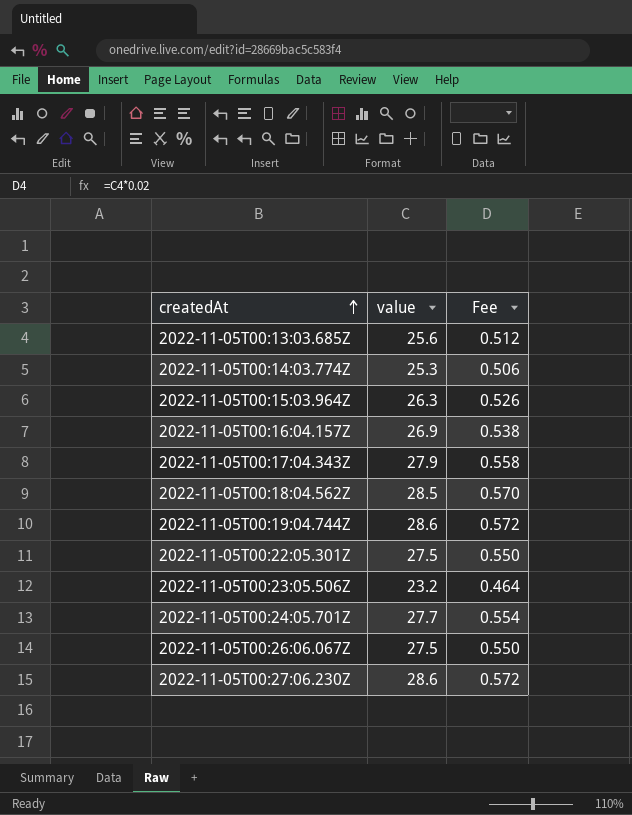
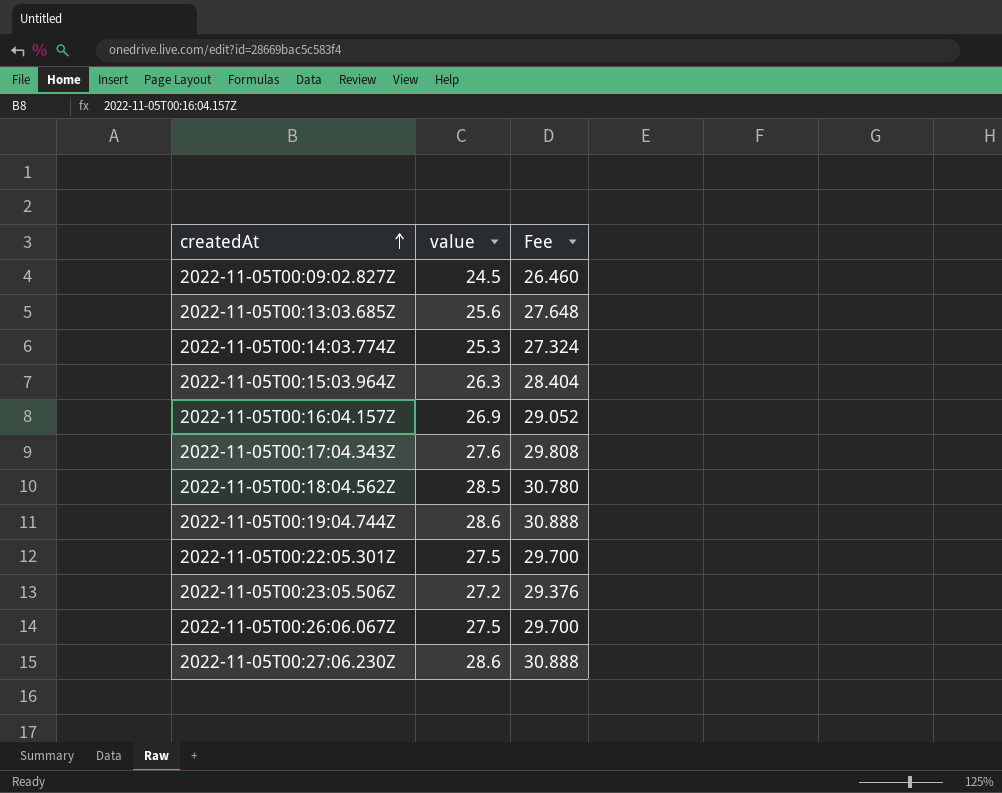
column Fee | formula: [value] * 0.02 -> [value] * 1.08
row 2022-11-05T00:24:05.701Z: 27.7 | 0.554 -> none
row 2022-11-05T00:09:02.827Z: none -> 24.5 | 26.460
2022-11-05T00:17:04.343Z | value: 27.9 -> 27.6
2022-11-05T00:23:05.506Z | value: 23.2 -> 27.2

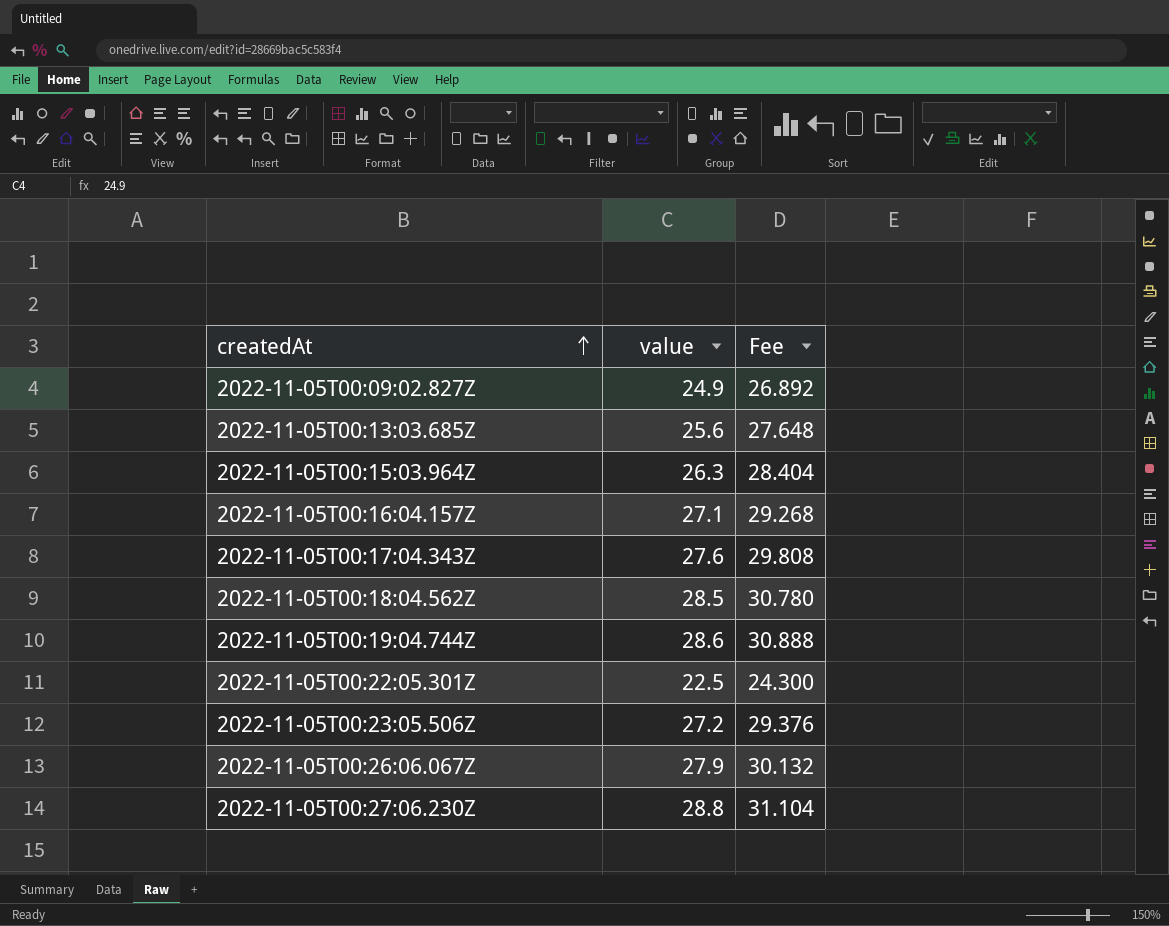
row 2022-11-05T00:14:03.774Z: 25.3 | 27.324 -> none
2022-11-05T00:09:02.827Z | value: 24.5 -> 24.9
2022-11-05T00:09:02.827Z | Fee: 26.460 -> 26.892
2022-11-05T00:16:04.157Z | value: 26.9 -> 27.1
2022-11-05T00:16:04.157Z | Fee: 29.052 -> 29.268
2022-11-05T00:22:05.301Z | value: 27.5 -> 22.5
2022-11-05T00:22:05.301Z | Fee: 29.700 -> 24.300
2022-11-05T00:26:06.067Z | value: 27.5 -> 27.9
2022-11-05T00:26:06.067Z | Fee: 29.700 -> 30.132
2022-11-05T00:27:06.230Z | value: 28.6 -> 28.8
2022-11-05T00:27:06.230Z | Fee: 30.888 -> 31.104

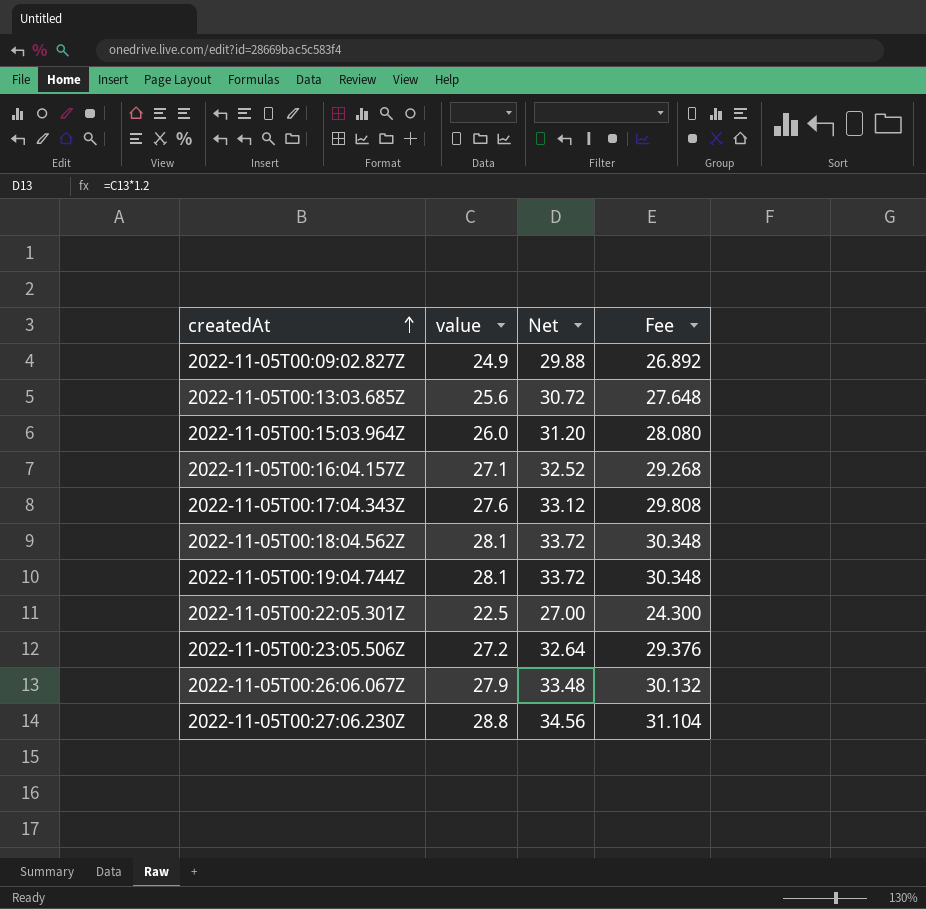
column Net | formula: none -> [value] * 1.2
2022-11-05T00:15:03.964Z | value: 26.3 -> 26.0
2022-11-05T00:15:03.964Z | Fee: 28.404 -> 28.080
2022-11-05T00:18:04.562Z | value: 28.5 -> 28.1
2022-11-05T00:18:04.562Z | Fee: 30.780 -> 30.348
2022-11-05T00:19:04.744Z | value: 28.6 -> 28.1
2022-11-05T00:19:04.744Z | Fee: 30.888 -> 30.348

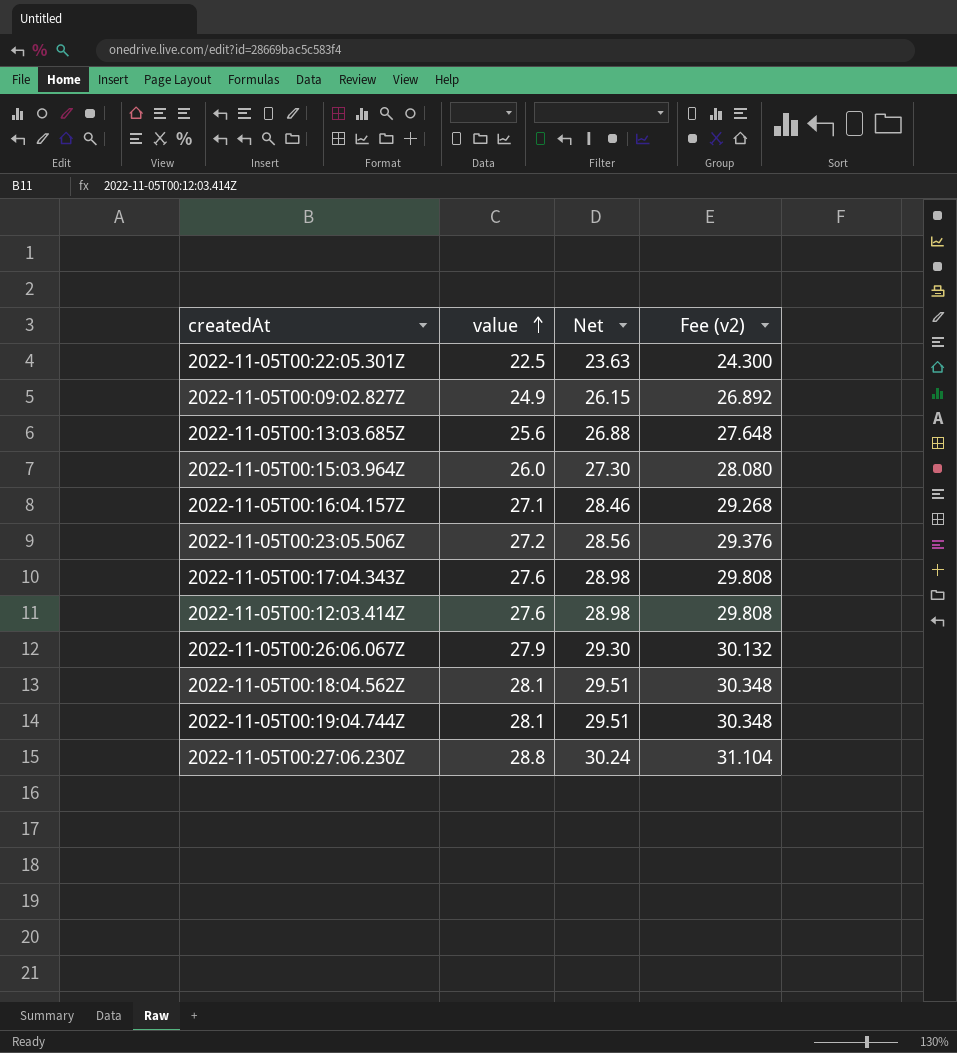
row order: createdAt ascending -> value ascending
column Net | formula: [value] * 1.2 -> [value] * 1.05
column name: Fee -> Fee (v2)
row 2022-11-05T00:12:03.414Z: none -> 27.6 | 28.98 | 29.808

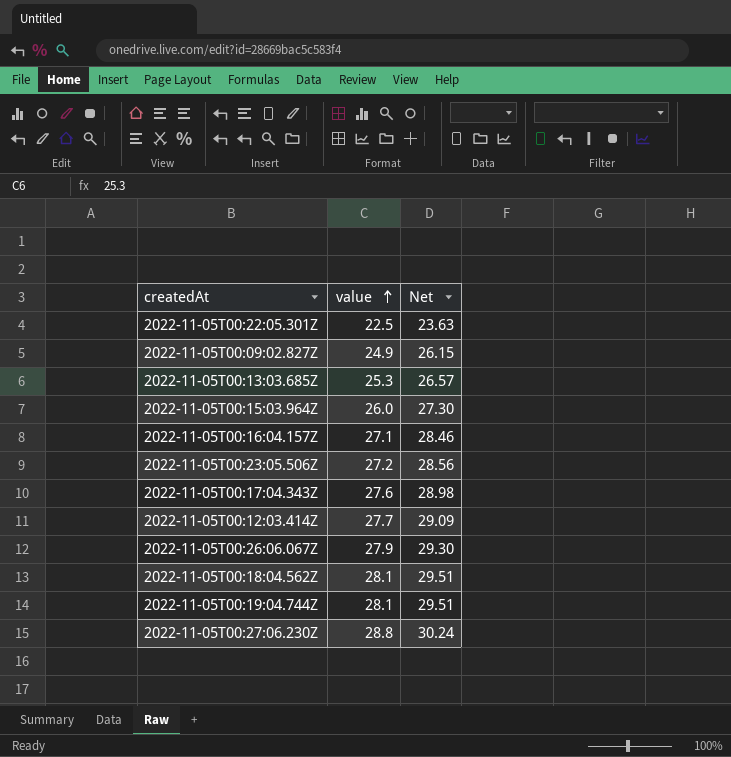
column Fee (v2) | formula: [value] * 1.08 -> none
2022-11-05T00:13:03.685Z | value: 25.6 -> 25.3
2022-11-05T00:13:03.685Z | Net: 26.88 -> 26.57
2022-11-05T00:12:03.414Z | value: 27.6 -> 27.7
2022-11-05T00:12:03.414Z | Net: 28.98 -> 29.09

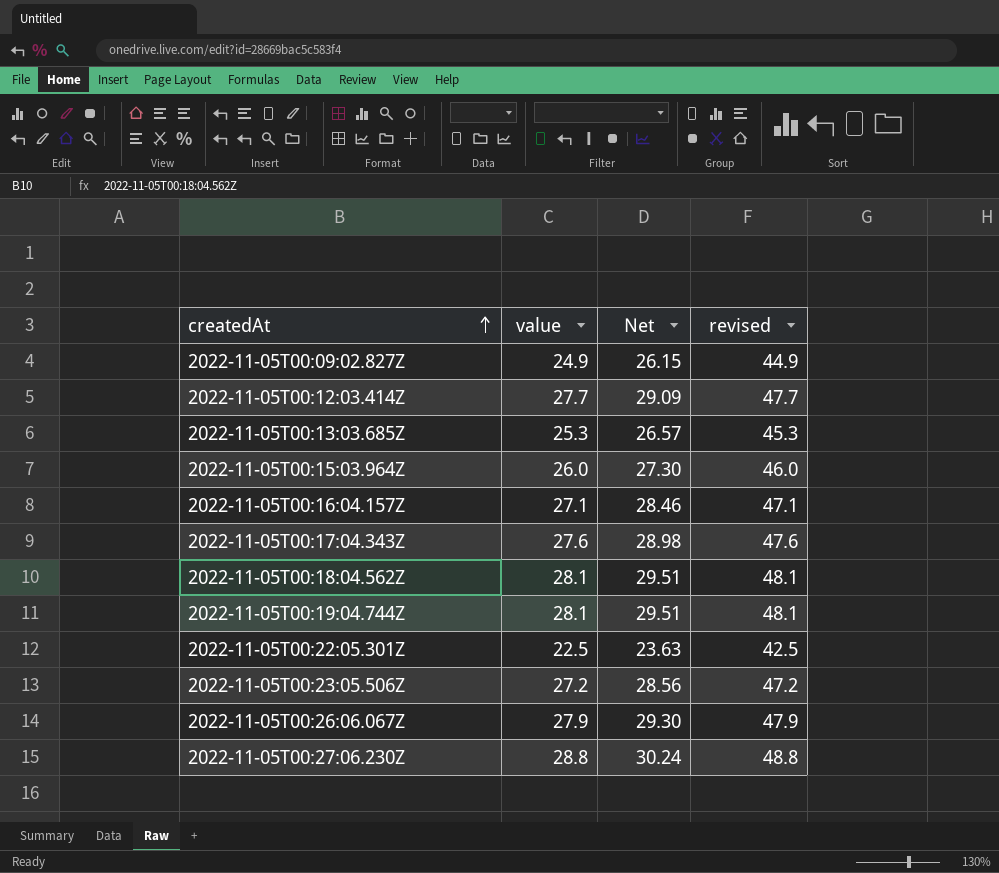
row order: value ascending -> createdAt ascending
column revised | formula: none -> [value] + 20

